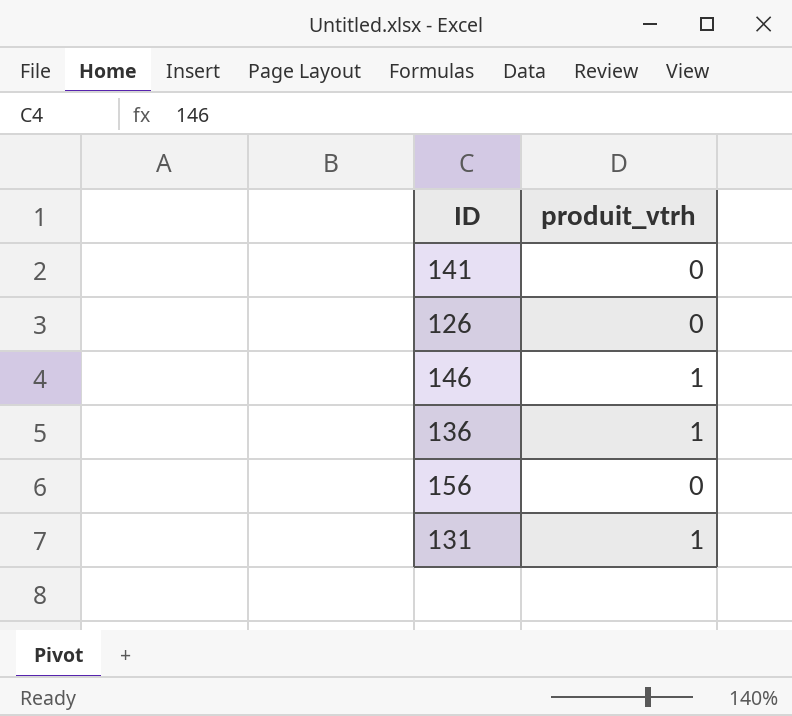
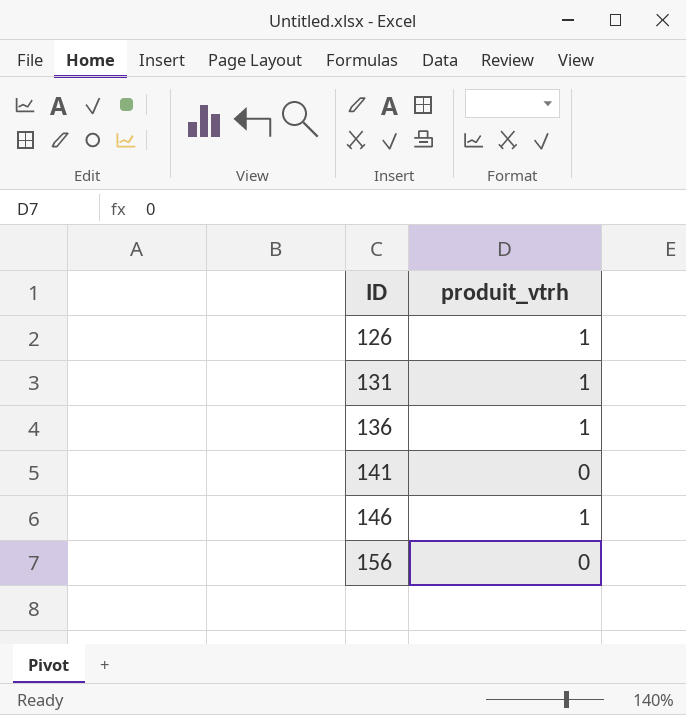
row order: none -> ID ascending
126 | produit_vtrh: 0 -> 1

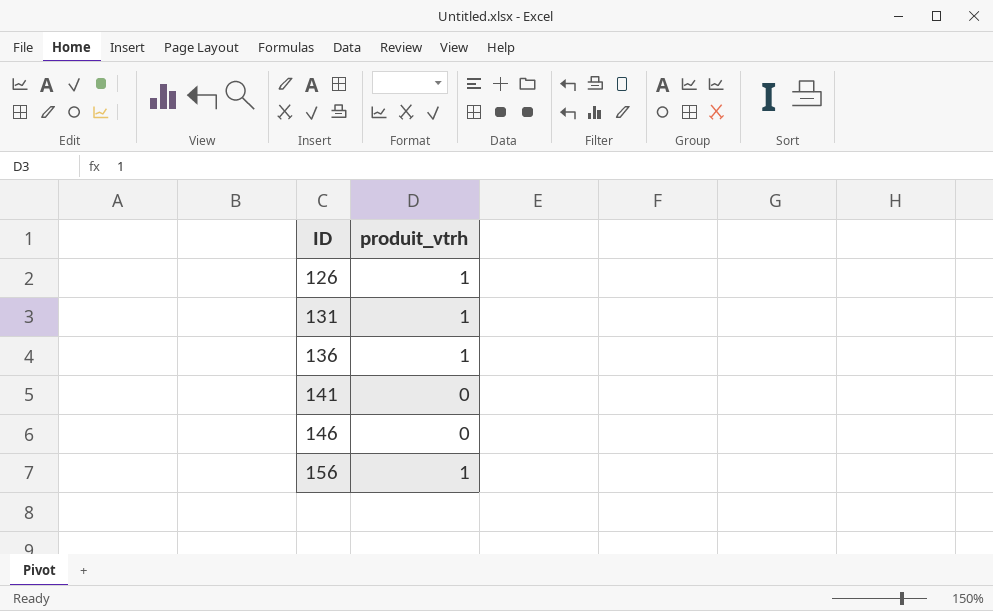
146 | produit_vtrh: 1 -> 0
156 | produit_vtrh: 0 -> 1

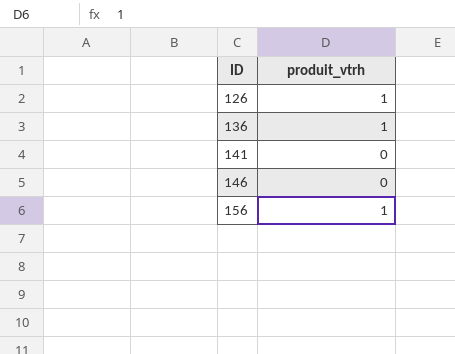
row 131: 1 -> none

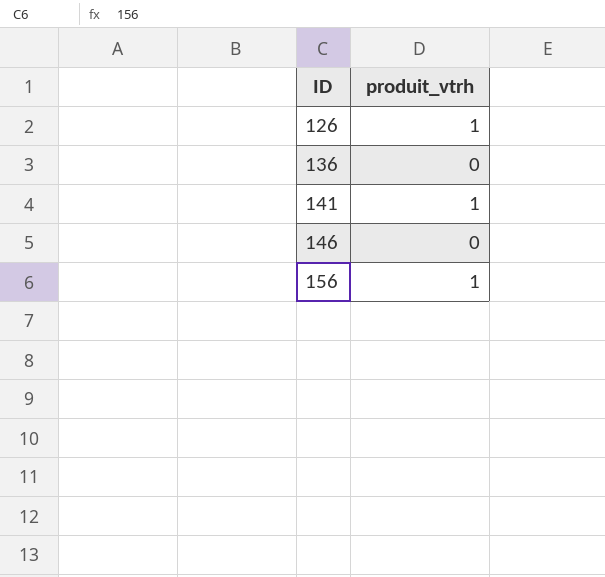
136 | produit_vtrh: 1 -> 0
141 | produit_vtrh: 0 -> 1

